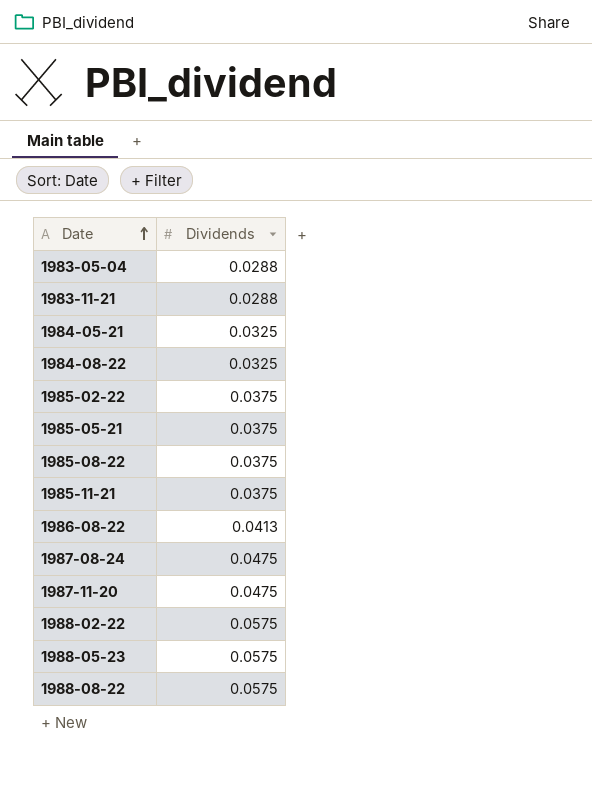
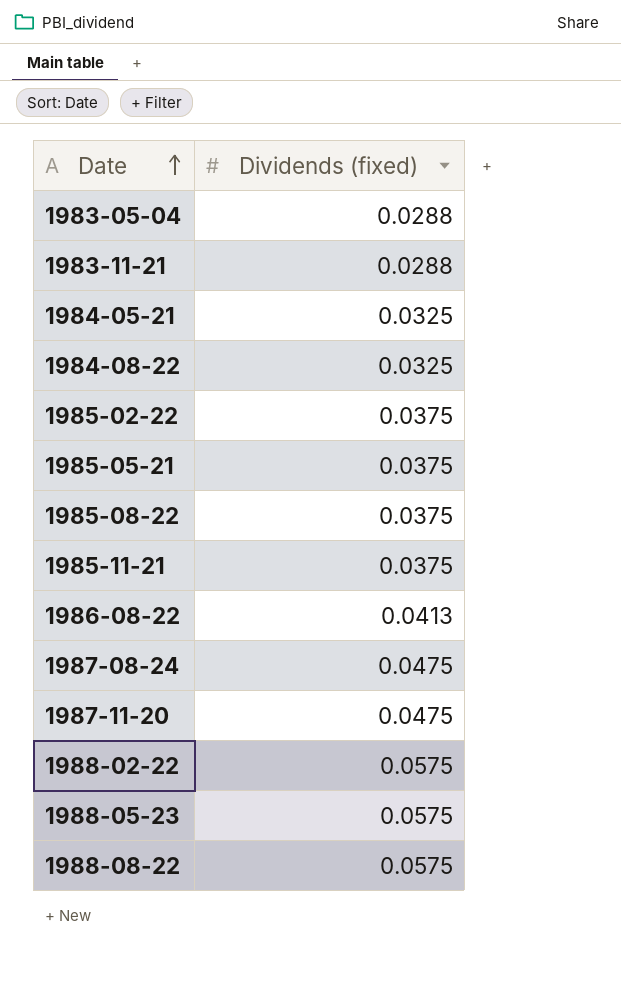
column name: Dividends -> Dividends (fixed)

